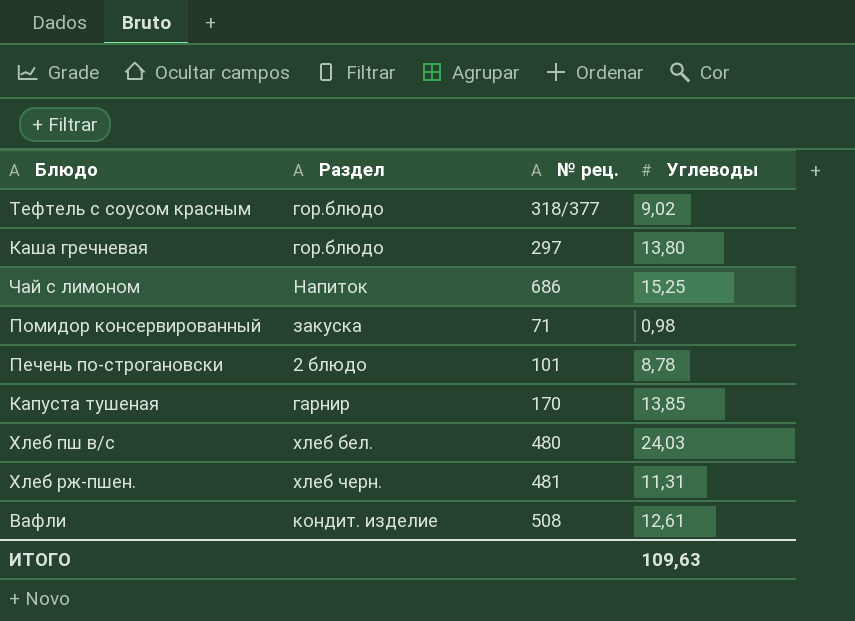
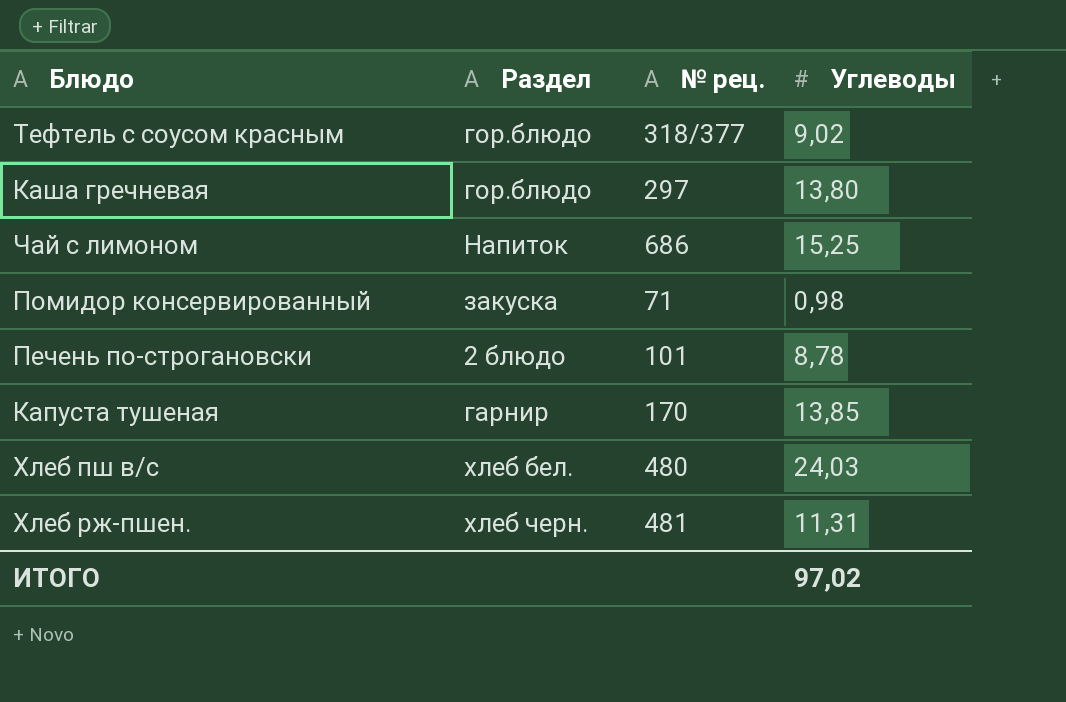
row Вафли: кондит. изделие | 508 | 12,61 -> none
ИТОГО | Углеводы: 109,63 -> 97,02

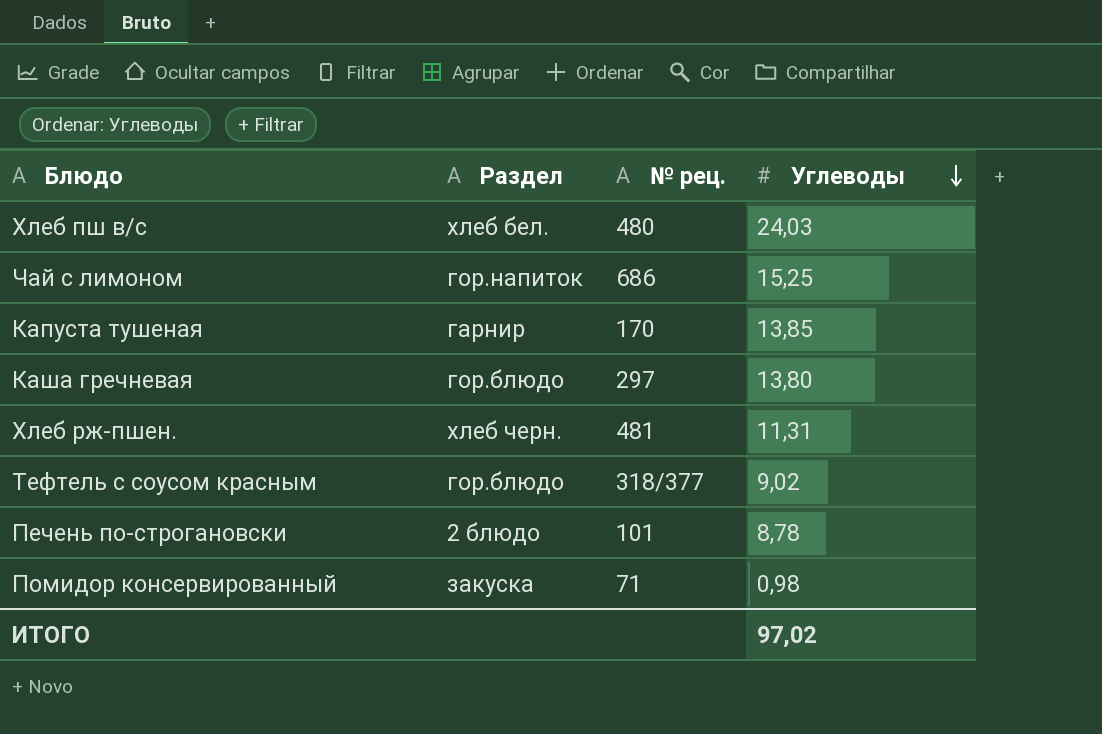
row order: none -> Углеводы descending
Чай с лимоном | Раздел: Напиток -> гор.напиток

